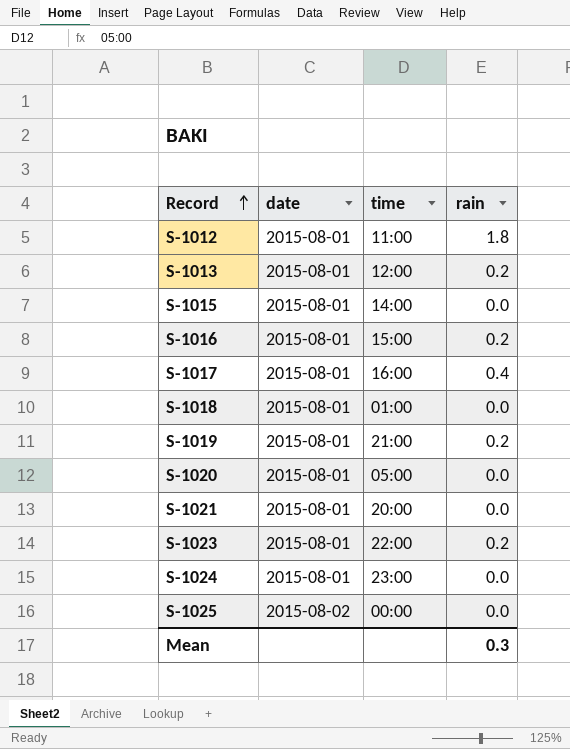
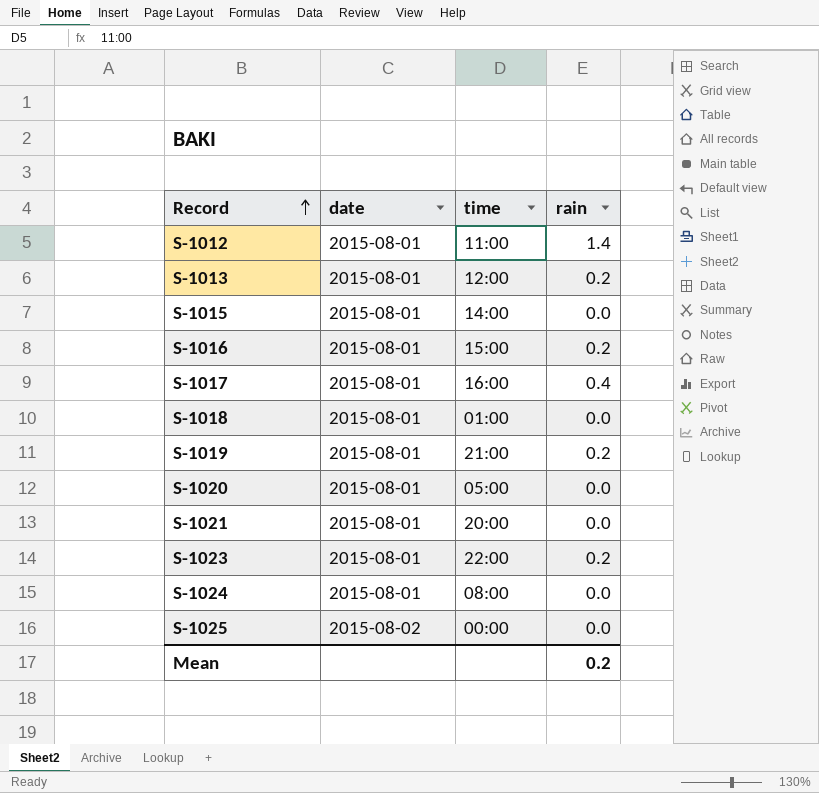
S-1012 | rain: 1.8 -> 1.4
S-1024 | time: 23:00 -> 08:00
Mean | rain: 0.3 -> 0.2

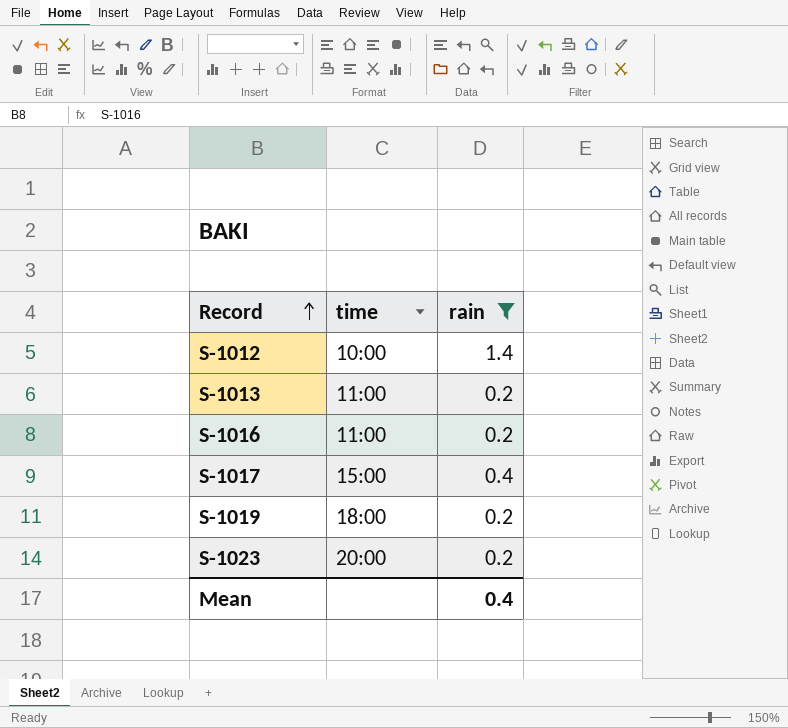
filter: none -> rain != 0.0
column date | position: 2 -> none
S-1012 | time: 11:00 -> 10:00
S-1013 | time: 12:00 -> 11:00
S-1016 | time: 15:00 -> 11:00
S-1017 | time: 16:00 -> 15:00
S-1019 | time: 21:00 -> 18:00
S-1023 | time: 22:00 -> 20:00
Mean | rain: 0.2 -> 0.4

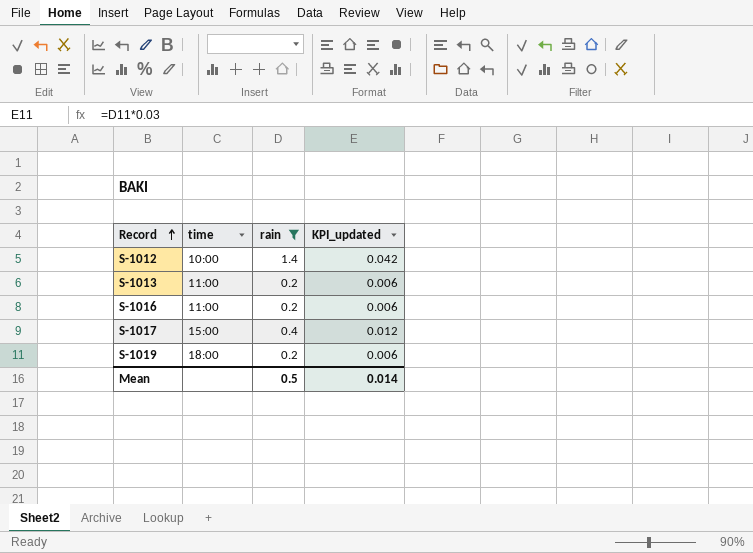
column KPI_updated | formula: none -> [rain] * 0.03
row S-1023: 20:00 | 0.2 -> none
Mean | rain: 0.4 -> 0.5

